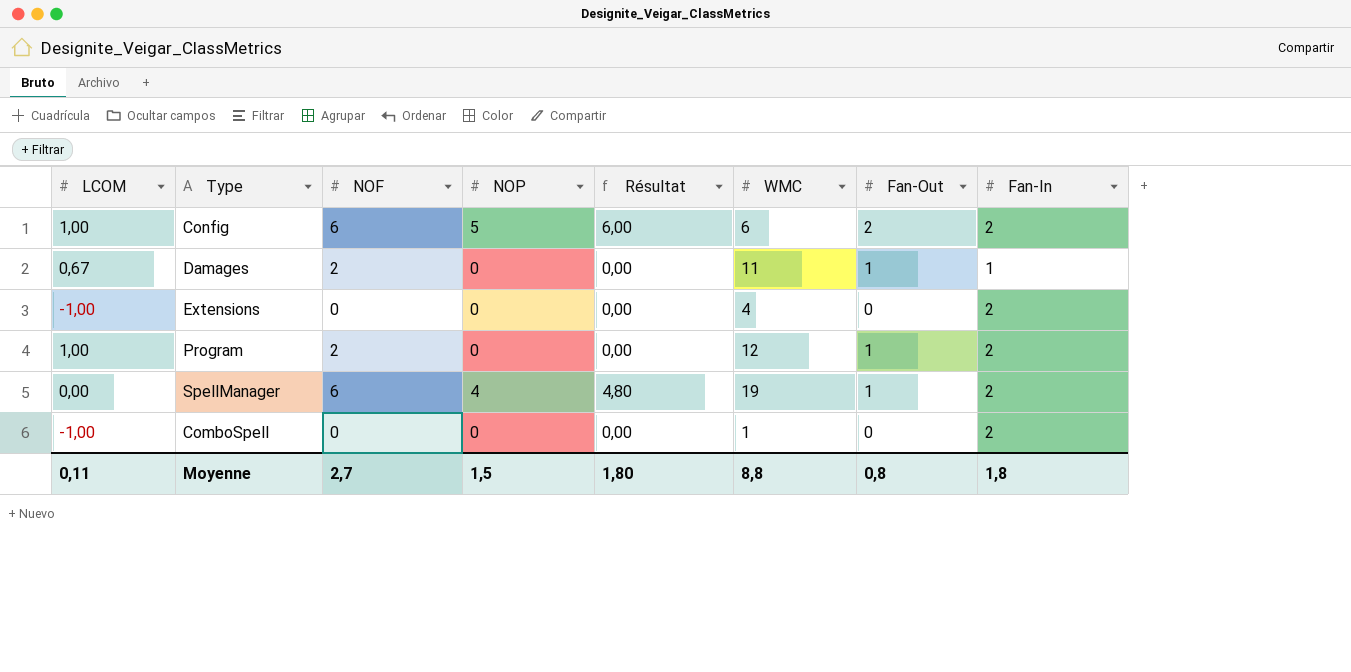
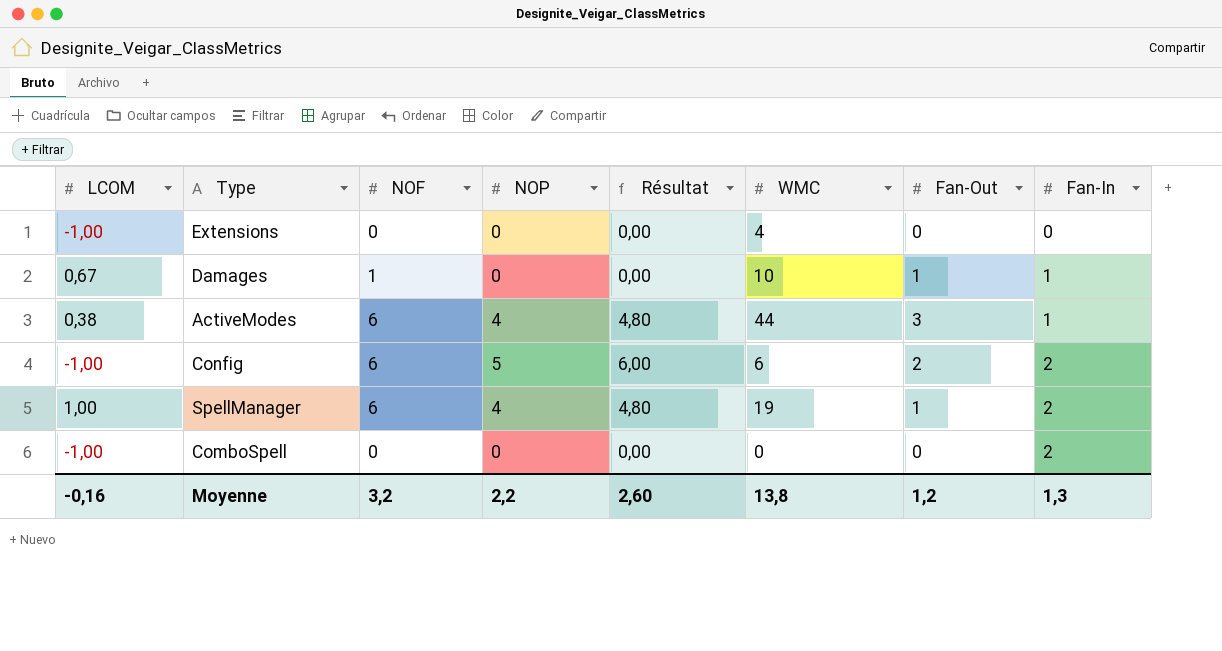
row order: none -> Fan-In ascending
row Program: 1,00 | 2 | 0 | 0,00 | 12 | 1 | 2 -> none
Extensions | Fan-In: 2 -> 0
Damages | NOF: 2 -> 1
Damages | WMC: 11 -> 10
row ActiveModes: none -> 0,38 | 6 | 4 | 4,80 | 44 | 3 | 1
Config | LCOM: 1,00 -> -1,00
SpellManager | LCOM: 0,00 -> 1,00
ComboSpell | WMC: 1 -> 0
Moyenne | LCOM: 0,11 -> -0,16
Moyenne | NOF: 2,7 -> 3,2
Moyenne | NOP: 1,5 -> 2,2
Moyenne | Résultat: 1,80 -> 2,60
Moyenne | WMC: 8,8 -> 13,8
Moyenne | Fan-Out: 0,8 -> 1,2
Moyenne | Fan-In: 1,8 -> 1,3

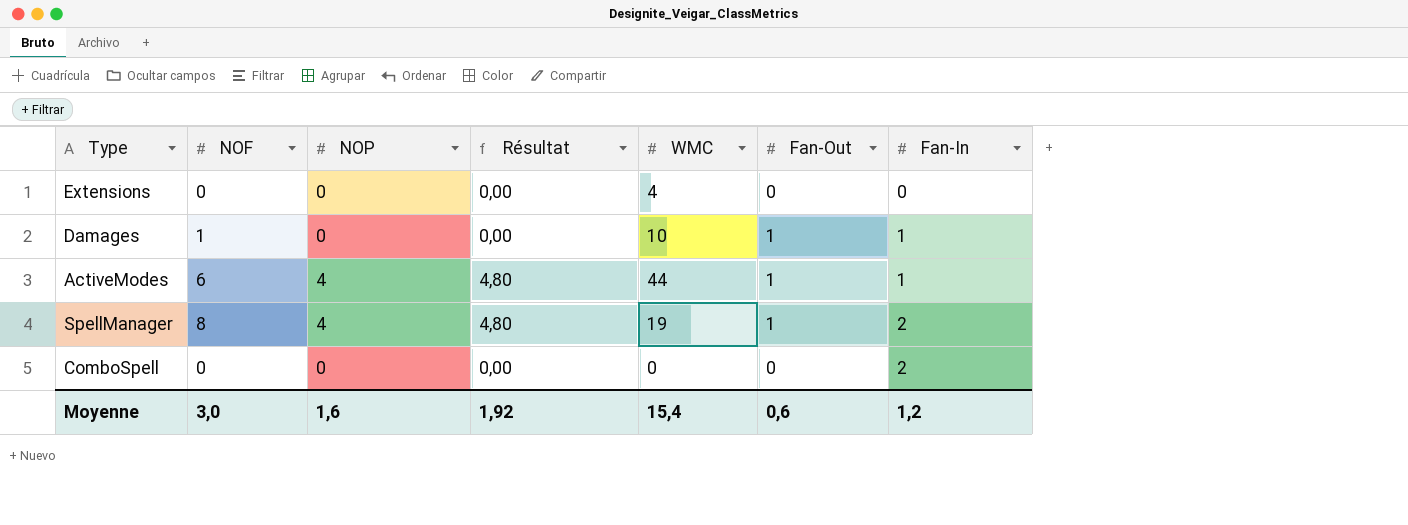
column LCOM | position: 1 -> none
row Config: -1,00 | 6 | 5 | 6,00 | 6 | 2 | 2 -> none
ActiveModes | Fan-Out: 3 -> 1
SpellManager | NOF: 6 -> 8
Moyenne | NOF: 3,2 -> 3,0
Moyenne | NOP: 2,2 -> 1,6
Moyenne | Résultat: 2,60 -> 1,92
Moyenne | WMC: 13,8 -> 15,4
Moyenne | Fan-Out: 1,2 -> 0,6
Moyenne | Fan-In: 1,3 -> 1,2

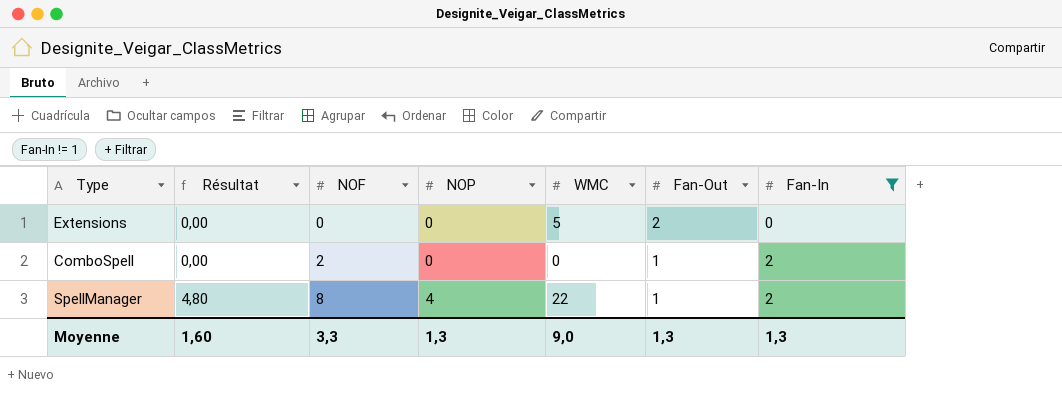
filter: none -> Fan-In != 1
row order: Fan-In ascending -> Résultat ascending
column Résultat | position: 4 -> 2
Extensions | WMC: 4 -> 5
Extensions | Fan-Out: 0 -> 2
ComboSpell | NOF: 0 -> 2
ComboSpell | Fan-Out: 0 -> 1
SpellManager | WMC: 19 -> 22
Moyenne | Résultat: 1,92 -> 1,60
Moyenne | NOF: 3,0 -> 3,3
Moyenne | NOP: 1,6 -> 1,3
Moyenne | WMC: 15,4 -> 9,0
Moyenne | Fan-Out: 0,6 -> 1,3
Moyenne | Fan-In: 1,2 -> 1,3

